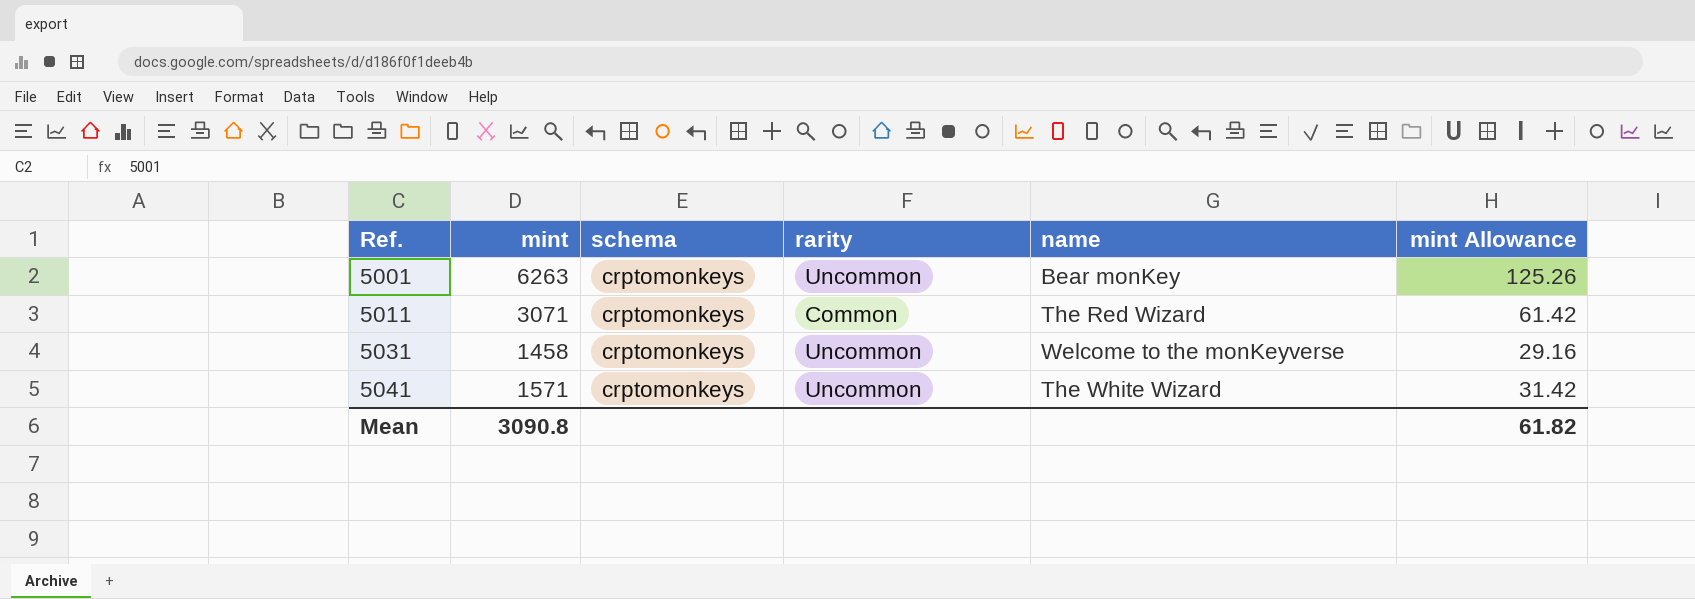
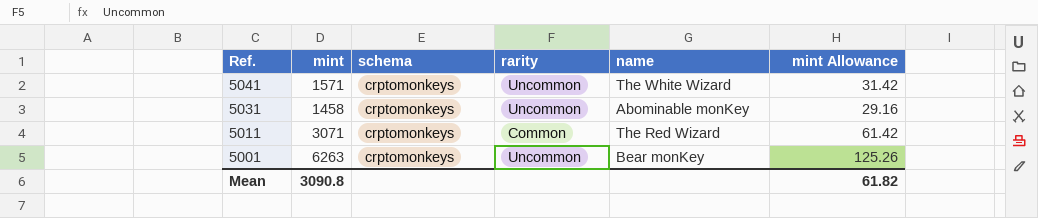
row order: Ref. ascending -> Ref. descending
5031 | name: Welcome to the monKeyverse -> Abominable monKey

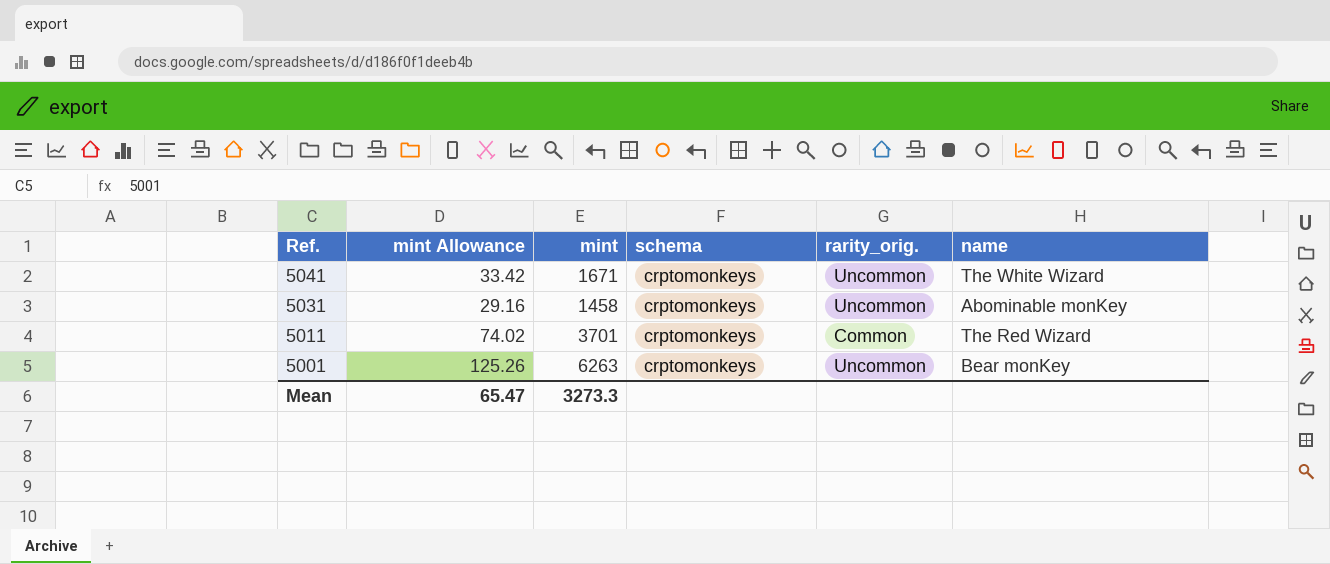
column mint Allowance | position: 6 -> 2
column name: rarity -> rarity_orig.
5041 | mint Allowance: 31.42 -> 33.42
5041 | mint: 1571 -> 1671
5011 | mint Allowance: 61.42 -> 74.02
5011 | mint: 3071 -> 3701
Mean | mint Allowance: 61.82 -> 65.47
Mean | mint: 3090.8 -> 3273.3

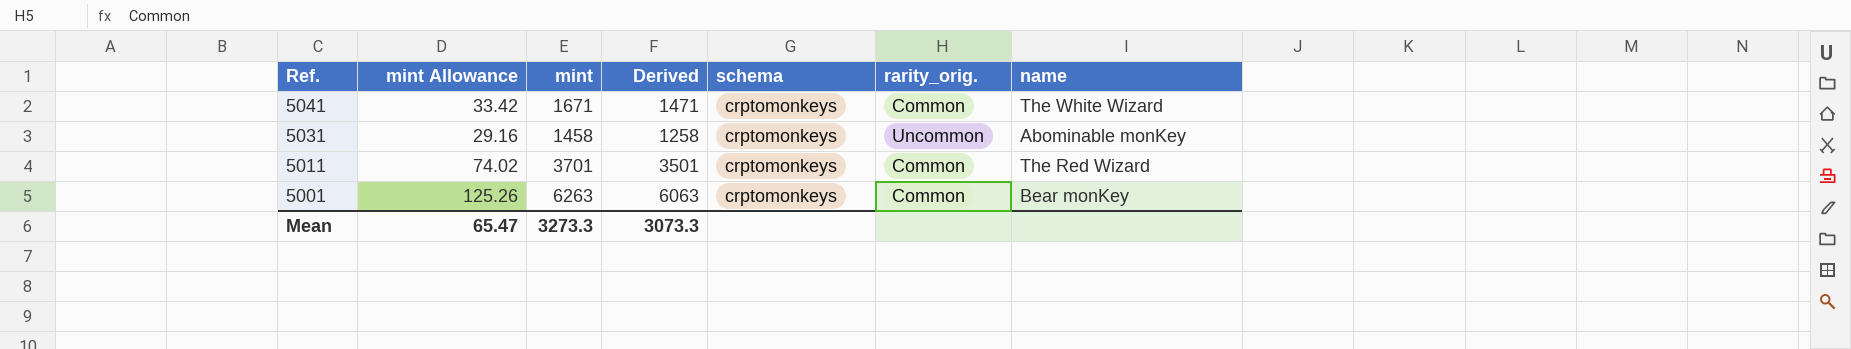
column Derived | formula: none -> [mint] - 200
5041 | rarity_orig.: Uncommon -> Common
5001 | rarity_orig.: Uncommon -> Common

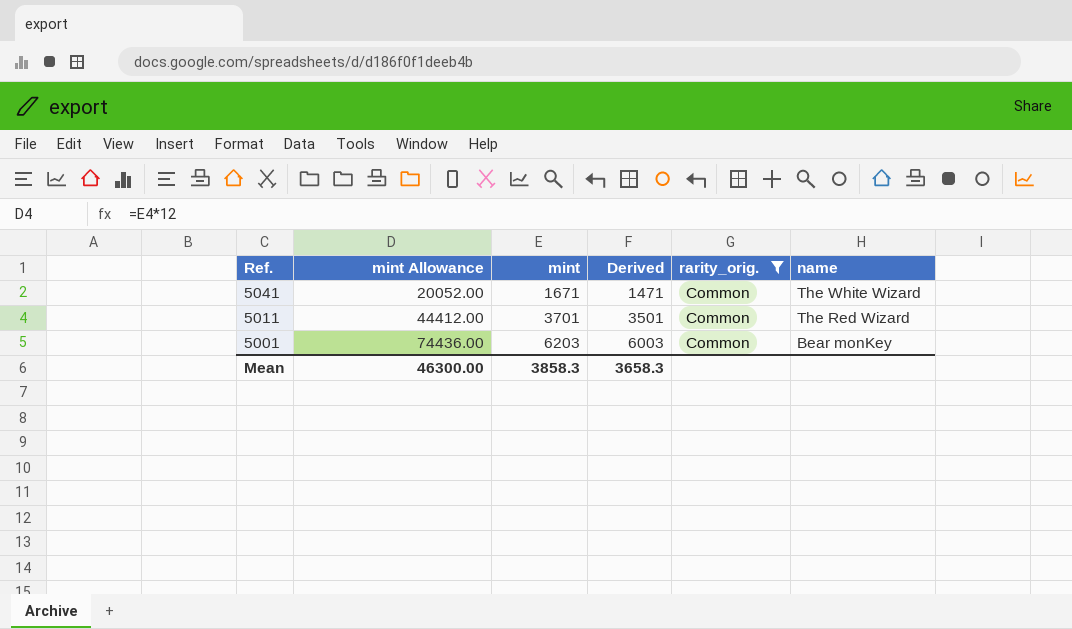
filter: none -> rarity_orig. = Common
column schema | position: 5 -> none
column mint Allowance | formula: [mint] * 0.02 -> [mint] * 12
5001 | mint: 6263 -> 6203
5001 | Derived: 6063 -> 6003
Mean | mint Allowance: 65.47 -> 46300.00
Mean | mint: 3273.3 -> 3858.3
Mean | Derived: 3073.3 -> 3658.3

